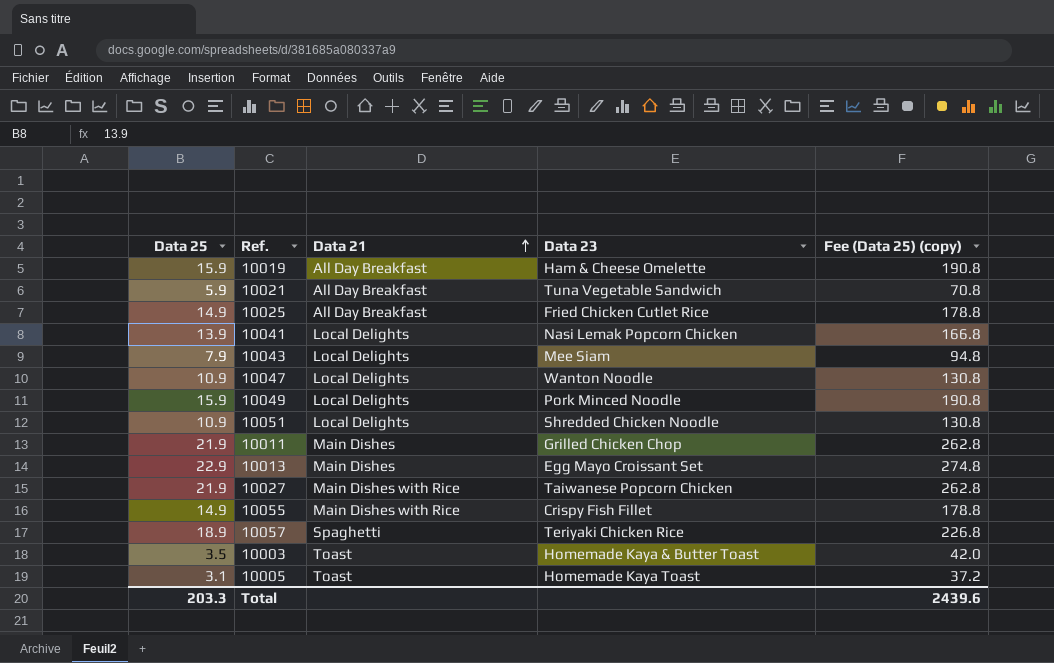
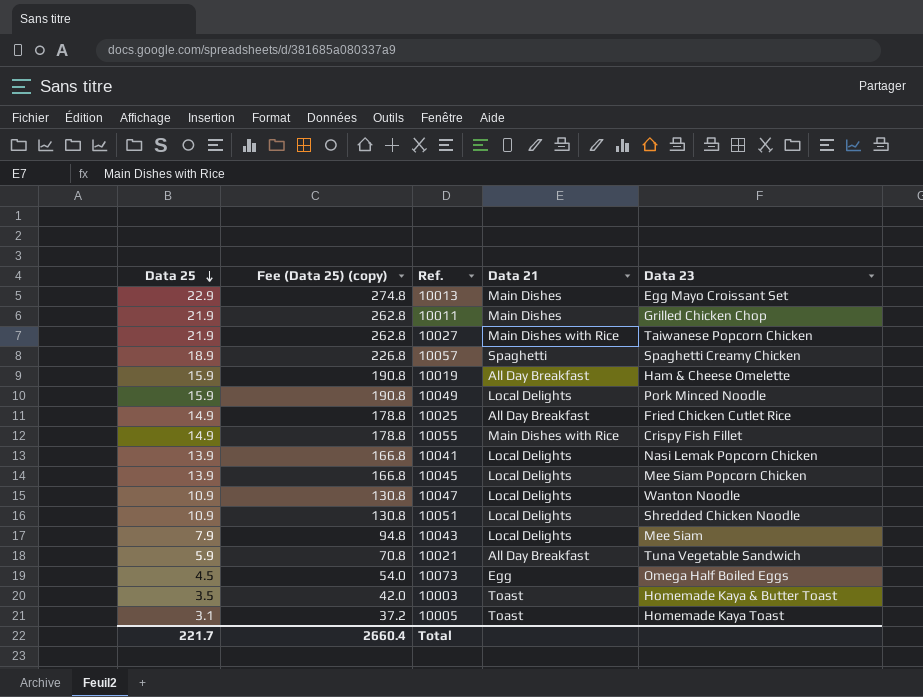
row order: Data 21 ascending -> Data 25 descending
column Fee (Data 25) (copy) | position: 5 -> 2
10057 | Data 23: Teriyaki Chicken Rice -> Spaghetti Creamy Chicken
row 10045: none -> 13.9 | 166.8 | Local Delights | Mee Siam Popcorn Chicken
row 10073: none -> 4.5 | 54.0 | Egg | Omega Half Boiled Eggs
Total | Data 25: 203.3 -> 221.7
Total | Fee (Data 25) (copy): 2439.6 -> 2660.4

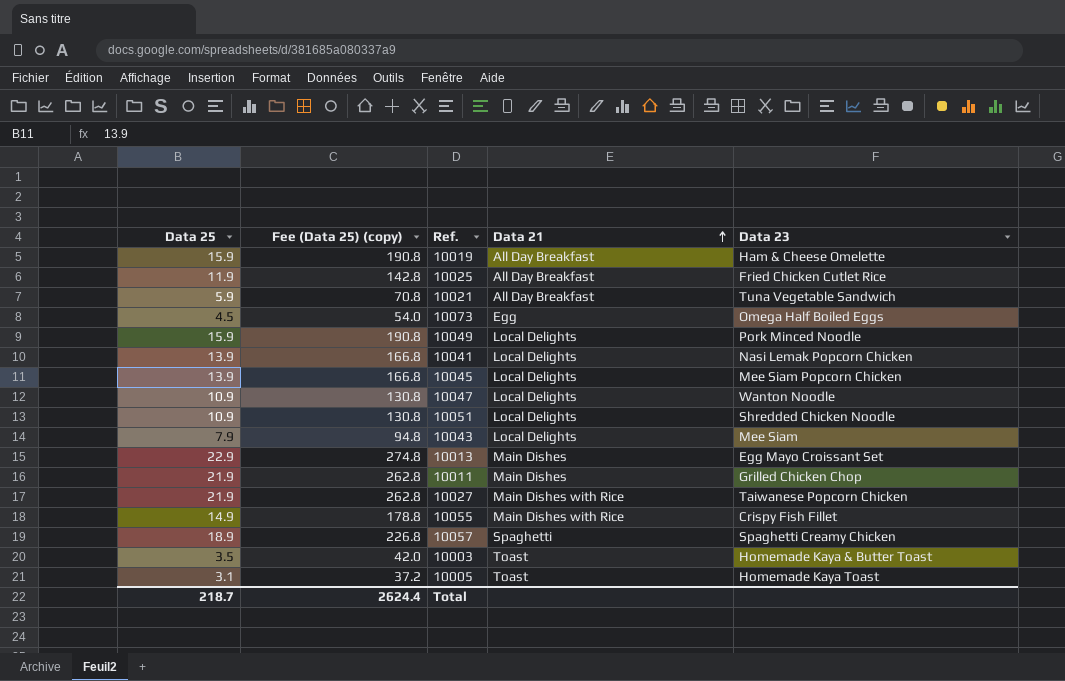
row order: Data 25 descending -> Data 21 ascending
10025 | Data 25: 14.9 -> 11.9
10025 | Fee (Data 25) (copy): 178.8 -> 142.8
Total | Data 25: 221.7 -> 218.7
Total | Fee (Data 25) (copy): 2660.4 -> 2624.4

